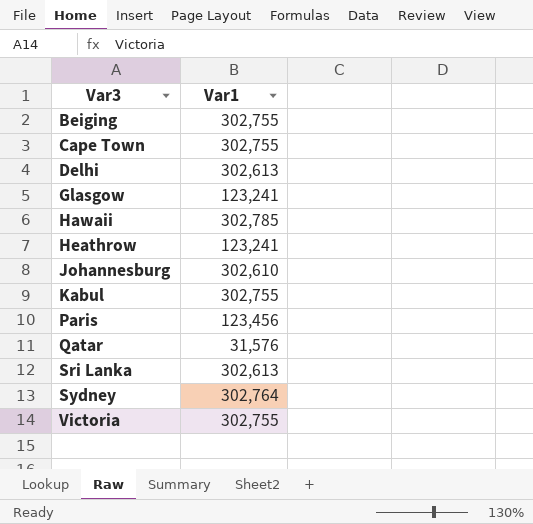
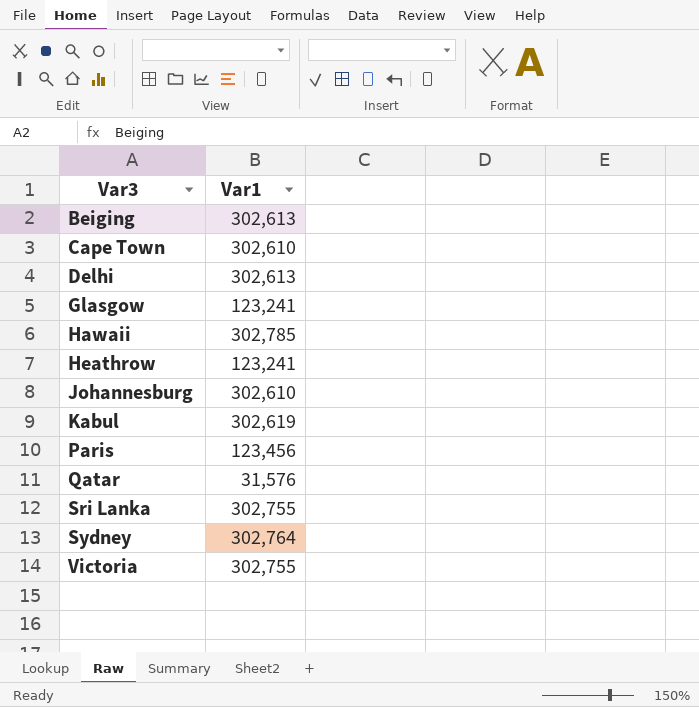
Beiging | Var1: 302,755 -> 302,613
Cape Town | Var1: 302,755 -> 302,610
Kabul | Var1: 302,755 -> 302,619
Sri Lanka | Var1: 302,613 -> 302,755

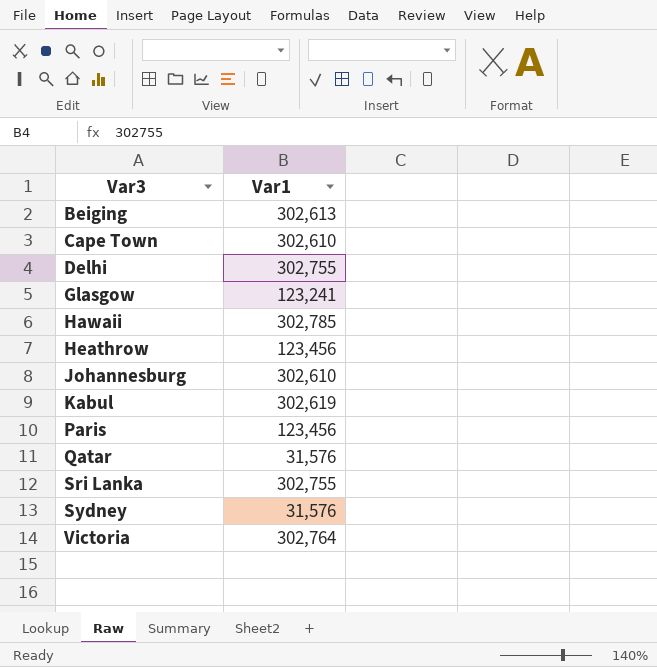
Delhi | Var1: 302,613 -> 302,755
Heathrow | Var1: 123,241 -> 123,456
Sydney | Var1: 302,764 -> 31,576
Victoria | Var1: 302,755 -> 302,764

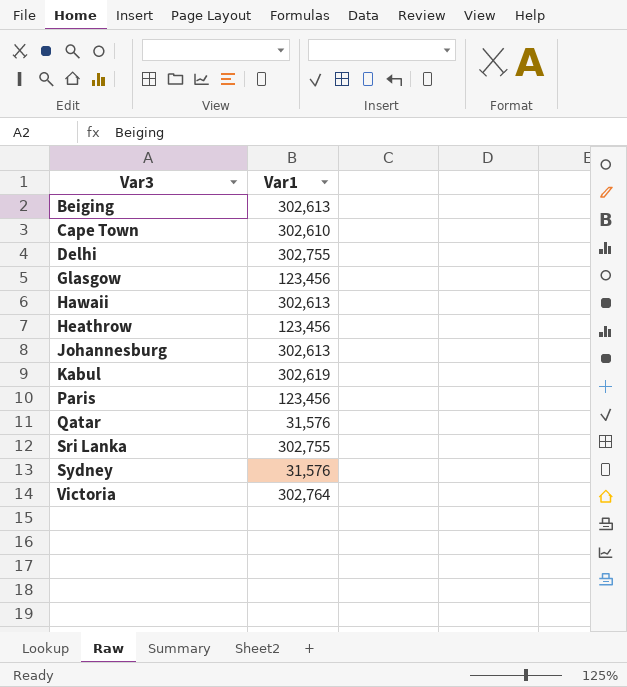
Glasgow | Var1: 123,241 -> 123,456
Hawaii | Var1: 302,785 -> 302,613
Johannesburg | Var1: 302,610 -> 302,613

